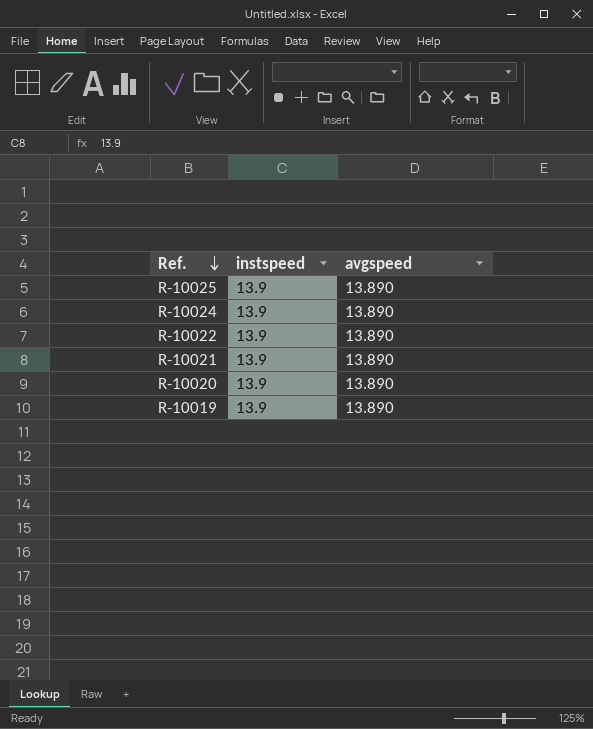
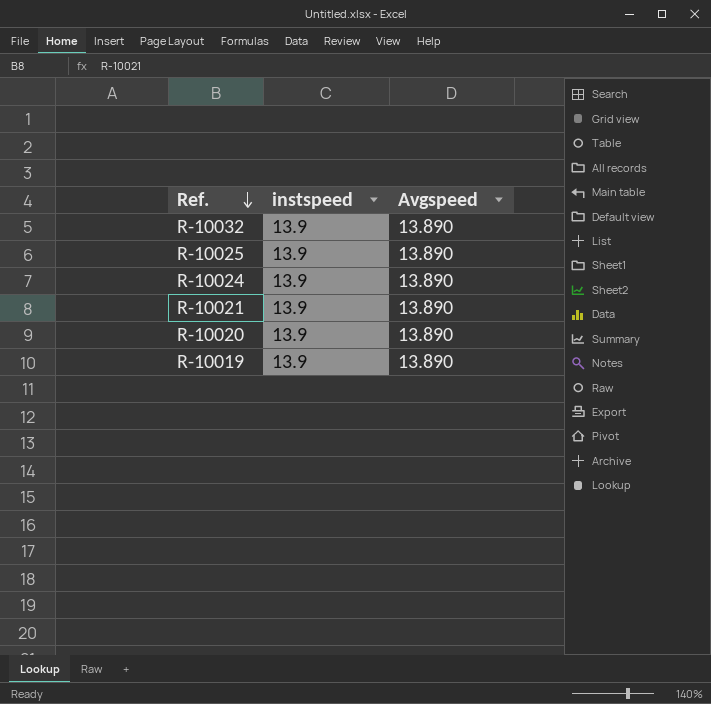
column name: avgspeed -> Avgspeed
row R-10022: 13.9 | 13.890 -> none
row R-10032: none -> 13.9 | 13.890

